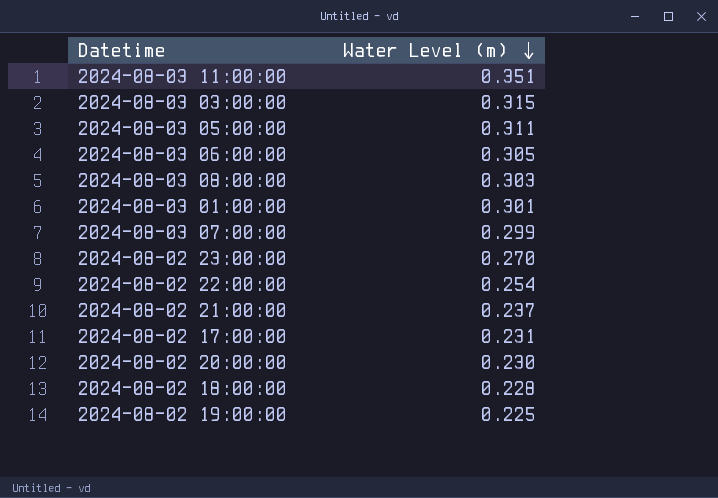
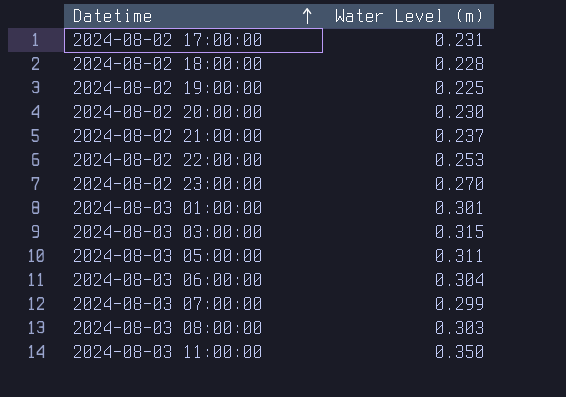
row order: Water Level (m) descending -> Datetime ascending
2024-08-02 22:00:00 | Water Level (m): 0.254 -> 0.253
2024-08-03 06:00:00 | Water Level (m): 0.305 -> 0.304
2024-08-03 11:00:00 | Water Level (m): 0.351 -> 0.350

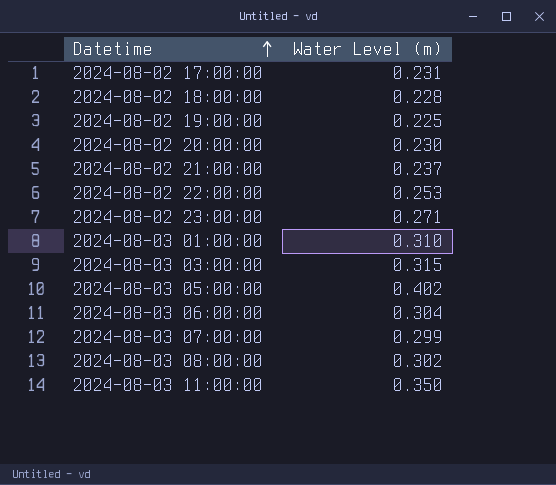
2024-08-02 23:00:00 | Water Level (m): 0.270 -> 0.271
2024-08-03 01:00:00 | Water Level (m): 0.301 -> 0.310
2024-08-03 05:00:00 | Water Level (m): 0.311 -> 0.402
2024-08-03 08:00:00 | Water Level (m): 0.303 -> 0.302

